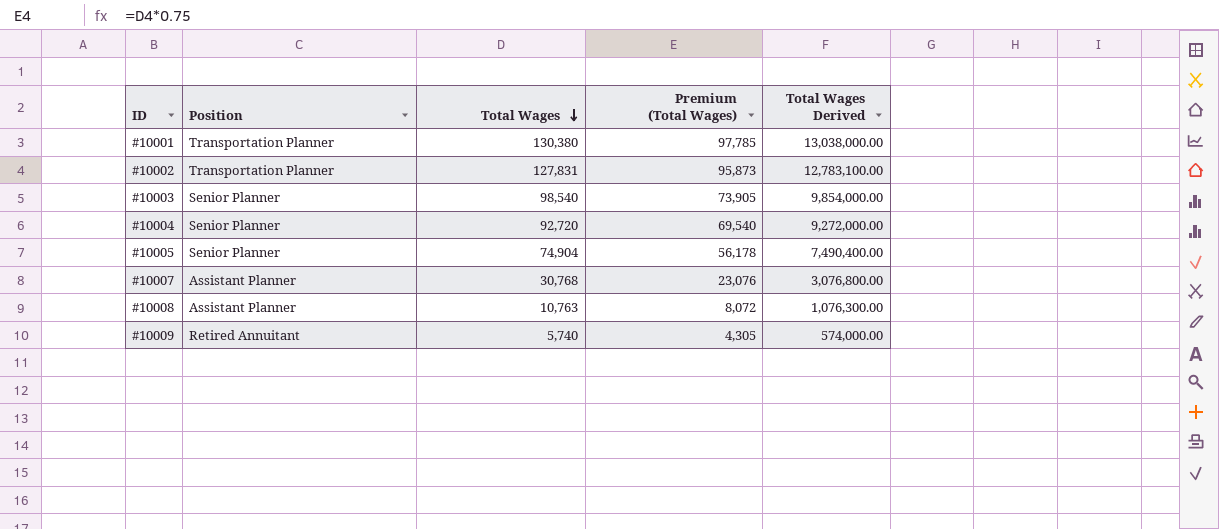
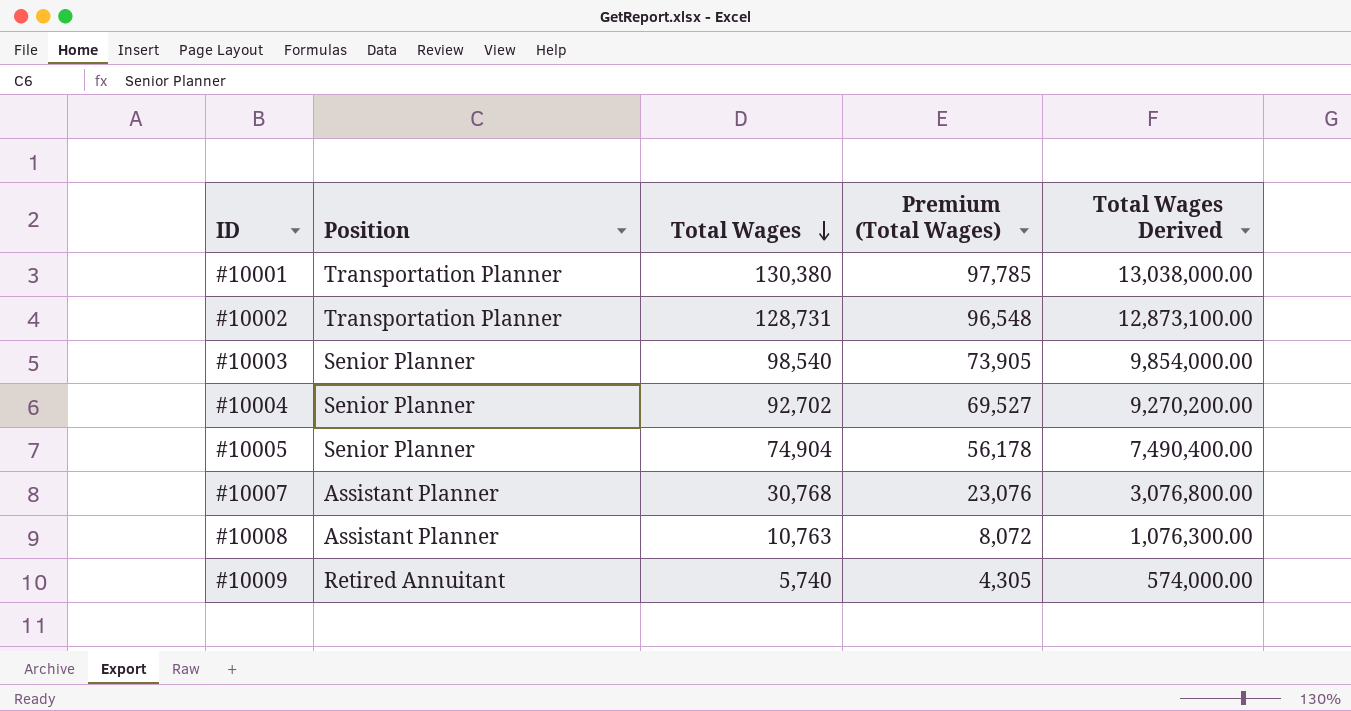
#10002 | Total Wages: 127,831 -> 128,731
#10002 | Premium (Total Wages): 95,873 -> 96,548
#10002 | Total Wages Derived: 12,783,100.00 -> 12,873,100.00
#10004 | Total Wages: 92,720 -> 92,702
#10004 | Premium (Total Wages): 69,540 -> 69,527
#10004 | Total Wages Derived: 9,272,000.00 -> 9,270,200.00

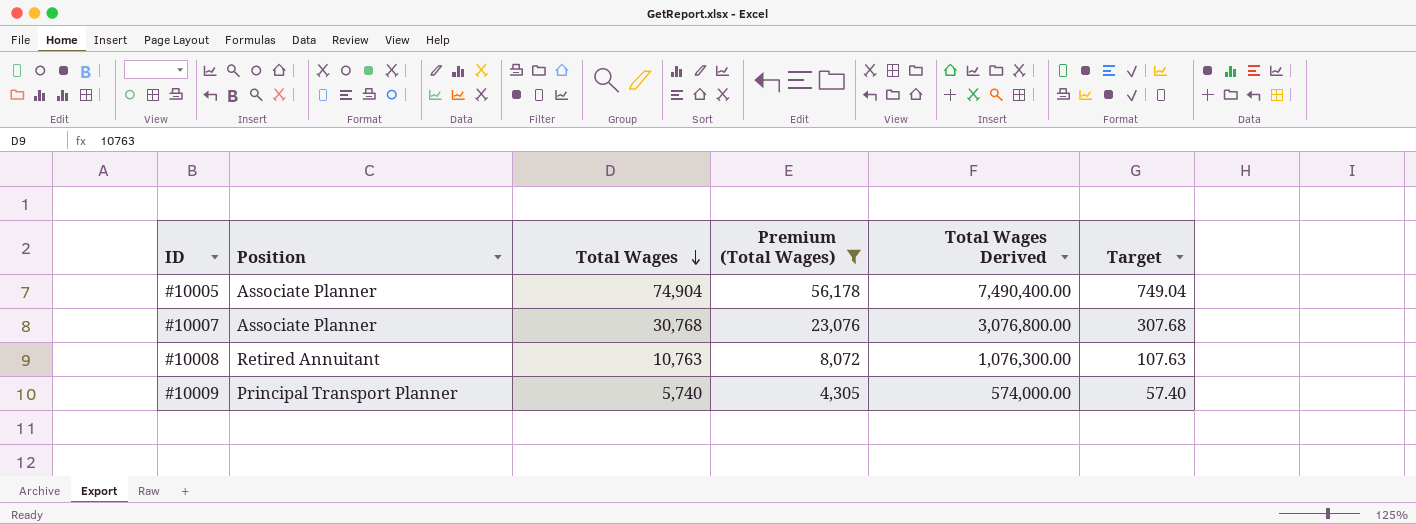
filter: none -> Premium (Total Wages) <= 56,178
column Target | formula: none -> [Total Wages] * 0.01
#10005 | Position: Senior Planner -> Associate Planner
#10007 | Position: Assistant Planner -> Associate Planner
#10008 | Position: Assistant Planner -> Retired Annuitant
#10009 | Position: Retired Annuitant -> Principal Transport Planner

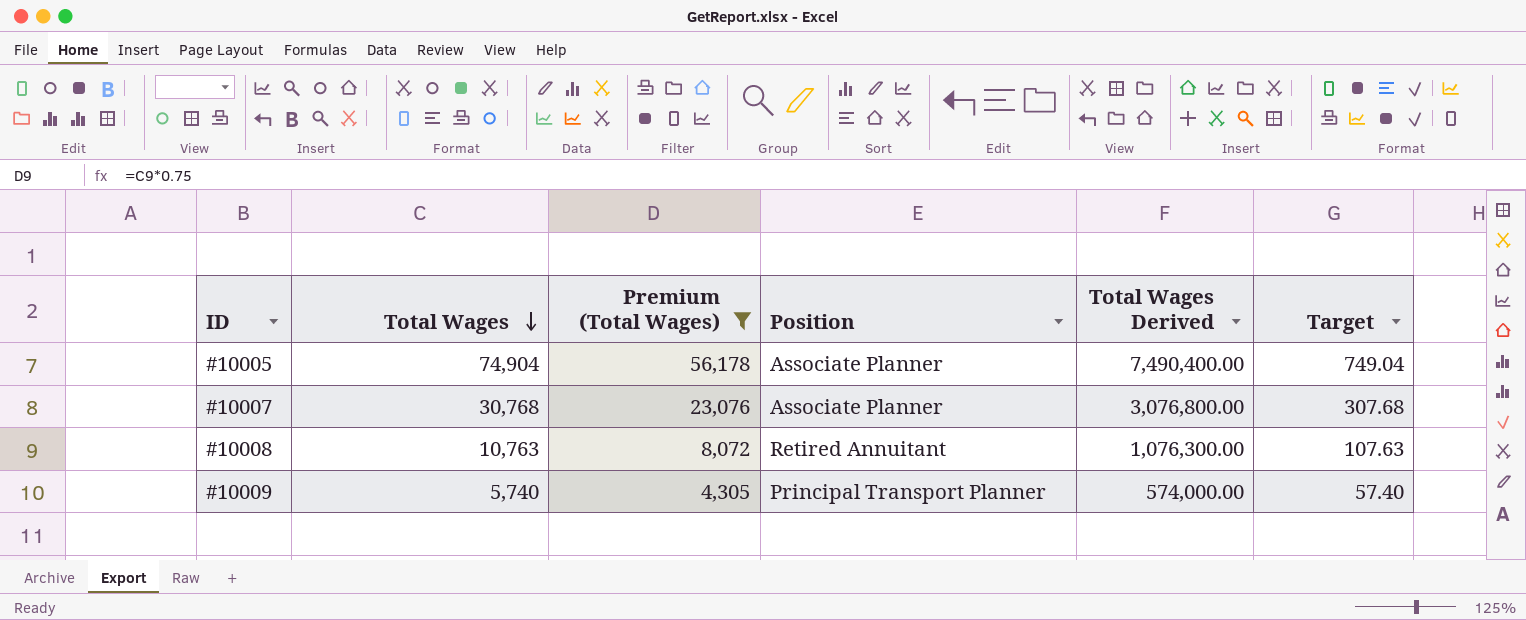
column Position | position: 2 -> 4

